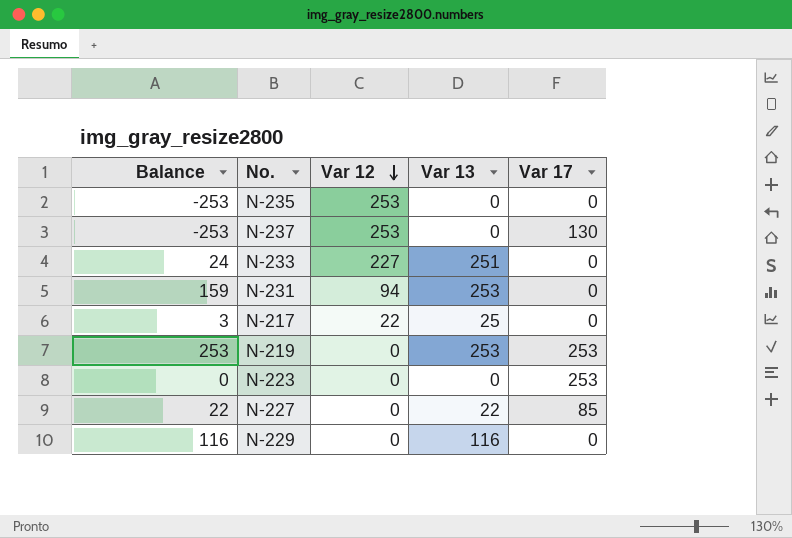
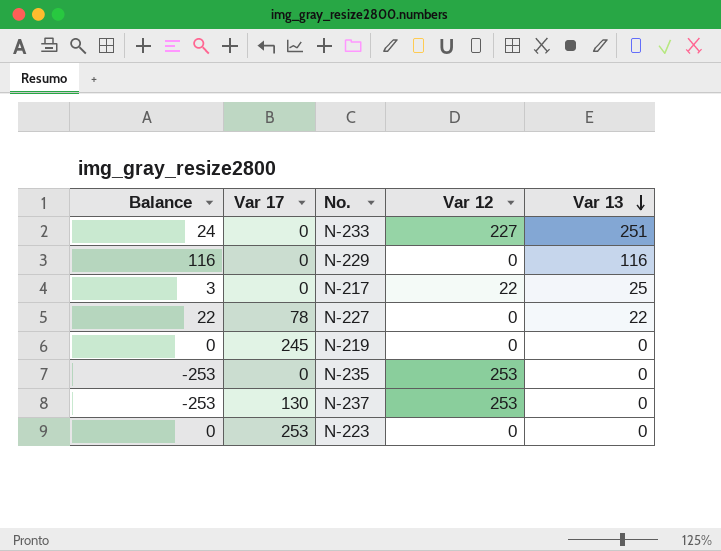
row order: Var 12 descending -> Var 13 descending
column Var 17 | position: 5 -> 2
row N-231: 159 | 94 | 253 | 0 -> none
N-227 | Var 17: 85 -> 78
N-219 | Balance: 253 -> 0
N-219 | Var 17: 253 -> 245
N-219 | Var 13: 253 -> 0

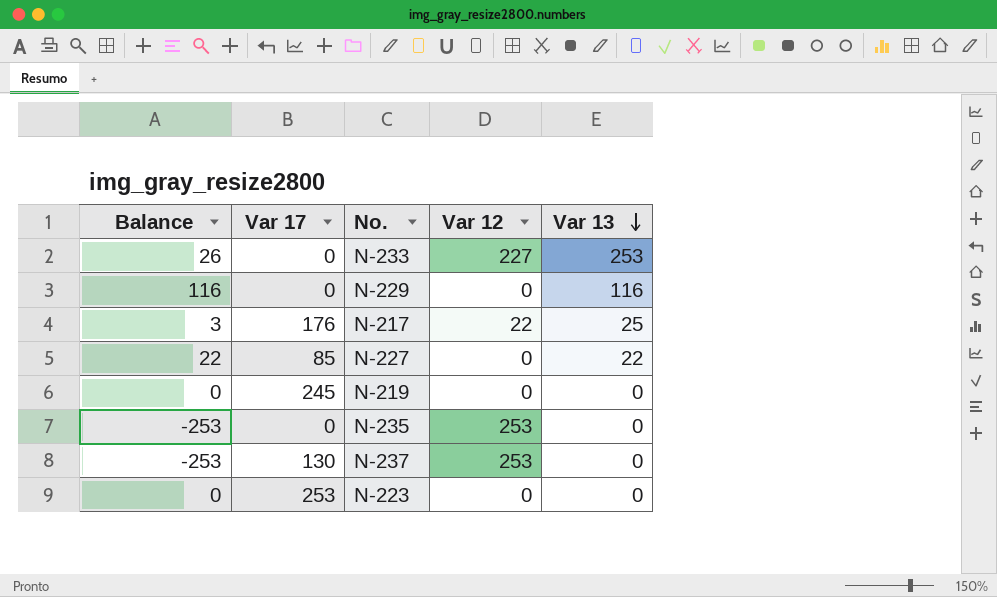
N-233 | Balance: 24 -> 26
N-233 | Var 13: 251 -> 253
N-217 | Var 17: 0 -> 176
N-227 | Var 17: 78 -> 85

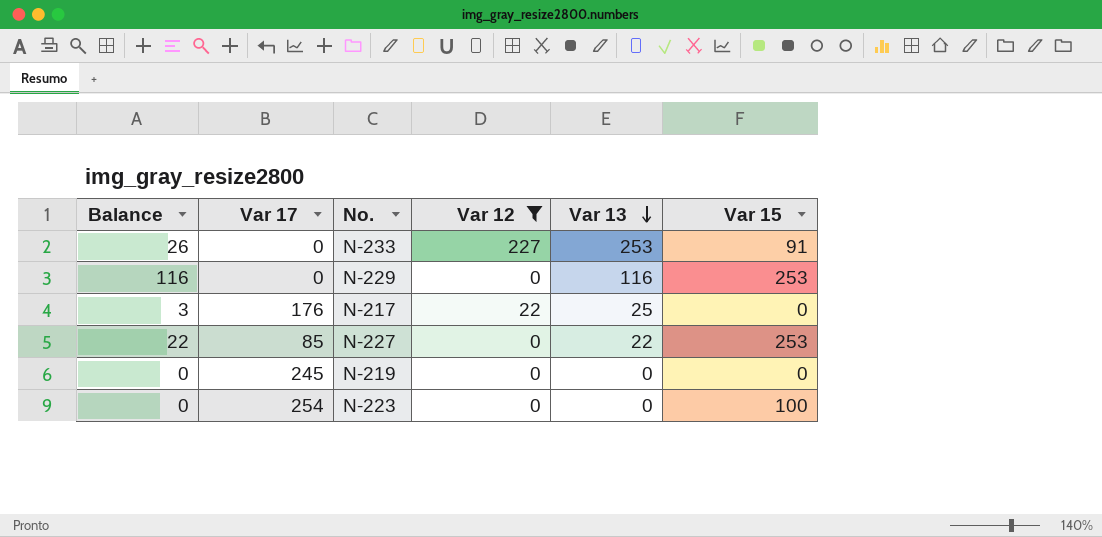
filter: none -> Var 12 != 253
column Var 15 | position: none -> 6
N-223 | Var 17: 253 -> 254

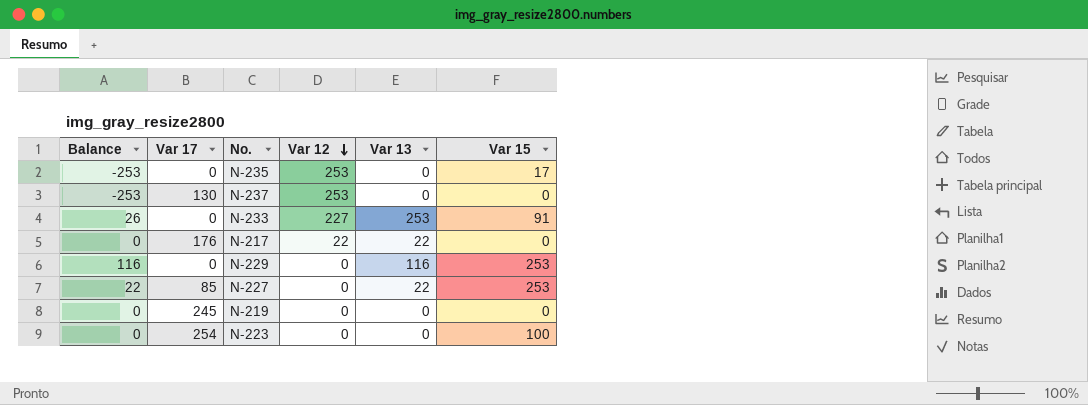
filter: Var 12 != 253 -> none
row order: Var 13 descending -> Var 12 descending
N-217 | Balance: 3 -> 0
N-217 | Var 13: 25 -> 22

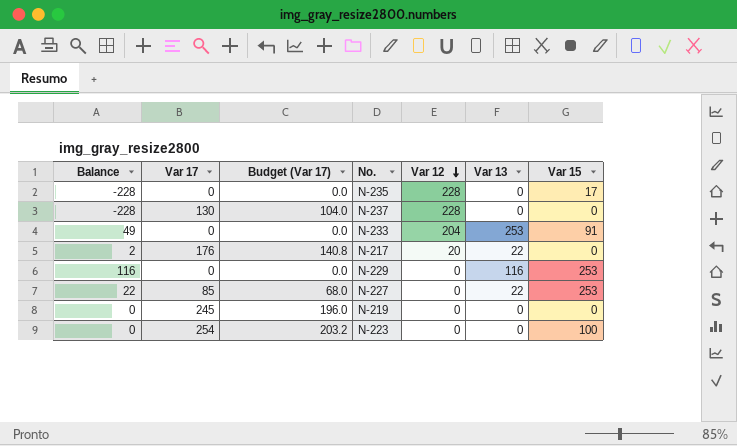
column Budget (Var 17) | formula: none -> [Var 17] * 0.8
N-235 | Balance: -253 -> -228
N-235 | Var 12: 253 -> 228
N-237 | Balance: -253 -> -228
N-237 | Var 12: 253 -> 228
N-233 | Balance: 26 -> 49
N-233 | Var 12: 227 -> 204
N-217 | Balance: 0 -> 2
N-217 | Var 12: 22 -> 20

